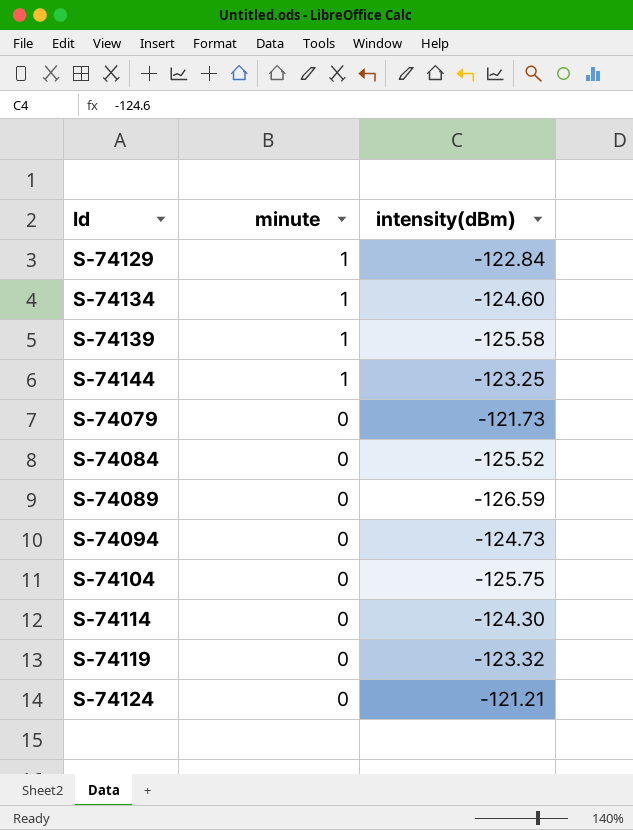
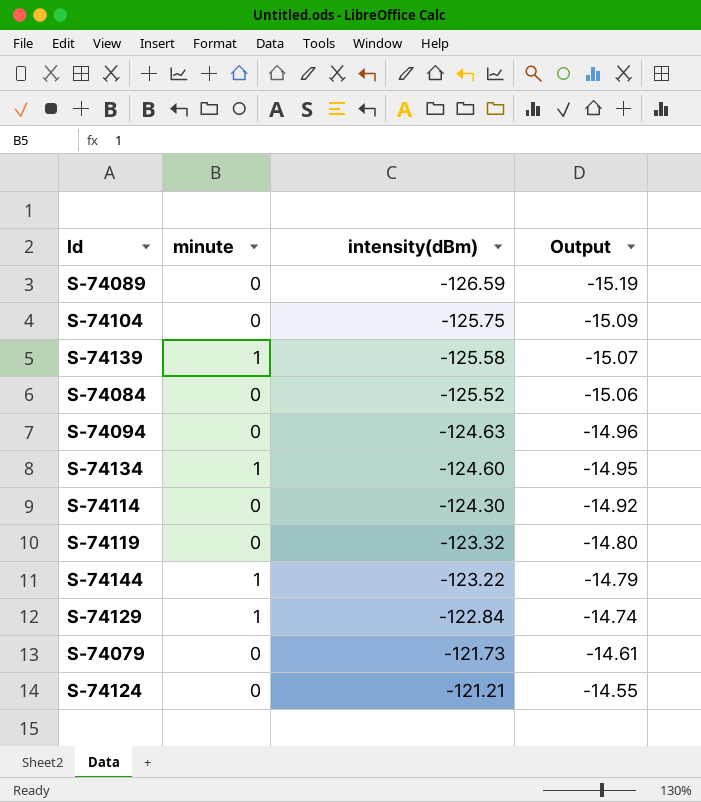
row order: minute descending -> intensity(dBm) ascending
column Output | formula: none -> [intensity(dBm)] * 0.12
S-74094 | intensity(dBm): -124.73 -> -124.63
S-74144 | intensity(dBm): -123.25 -> -123.22

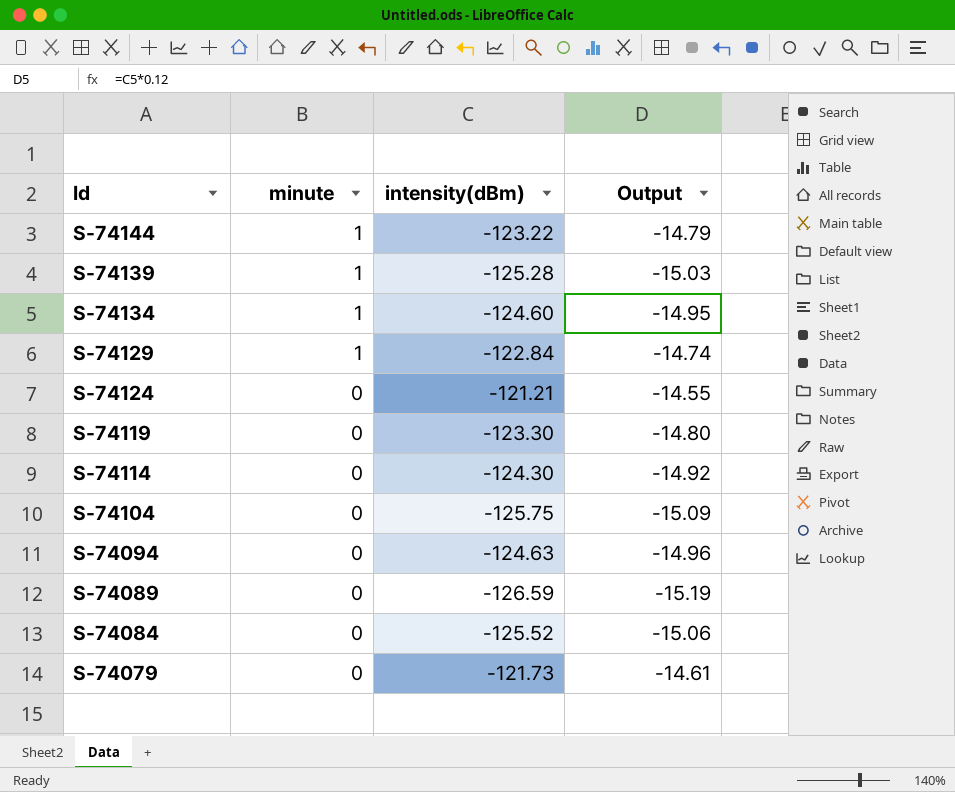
row order: intensity(dBm) ascending -> Id descending
S-74139 | intensity(dBm): -125.58 -> -125.28
S-74139 | Output: -15.07 -> -15.03
S-74119 | intensity(dBm): -123.32 -> -123.30

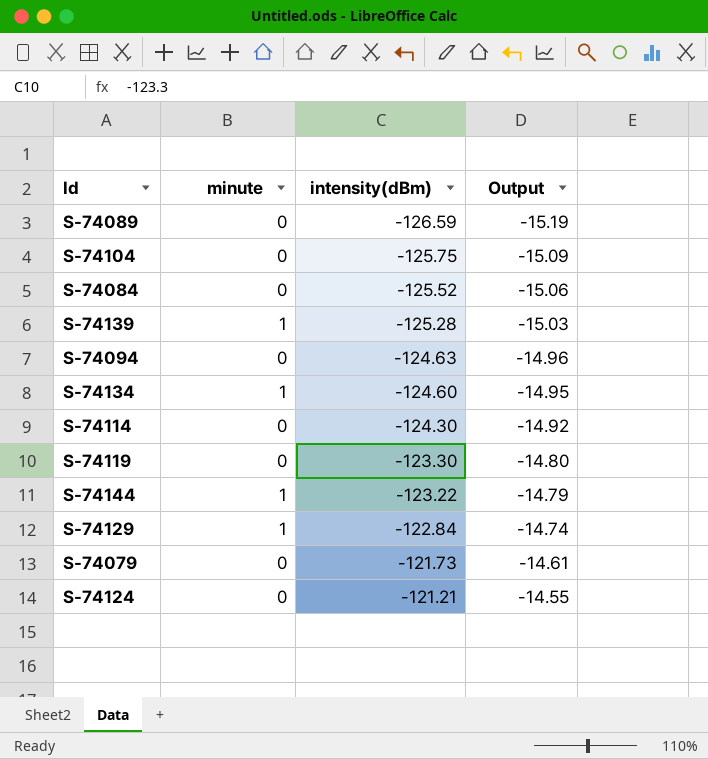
row order: Id descending -> intensity(dBm) ascending

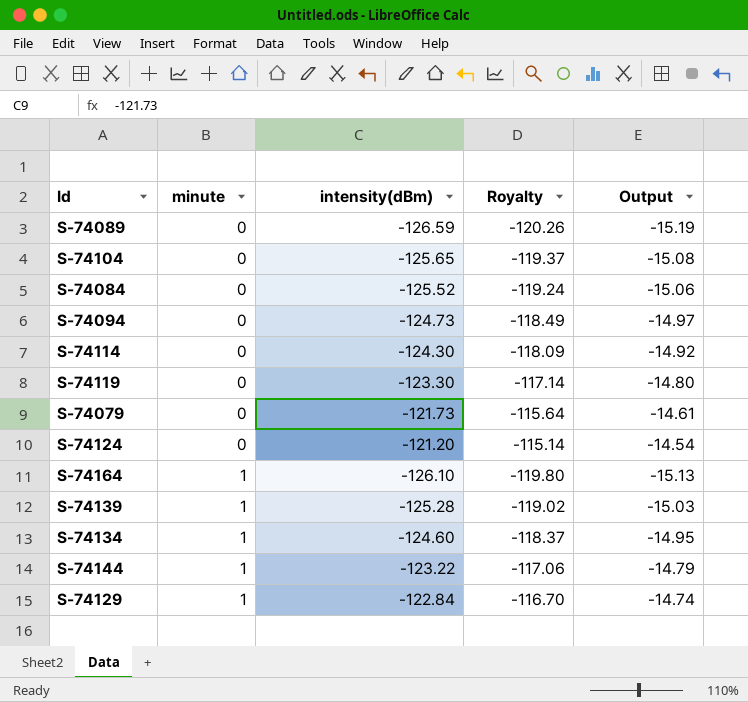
row order: intensity(dBm) ascending -> minute ascending
column Royalty | formula: none -> [intensity(dBm)] * 0.95
S-74104 | intensity(dBm): -125.75 -> -125.65
S-74104 | Output: -15.09 -> -15.08
S-74094 | intensity(dBm): -124.63 -> -124.73
S-74094 | Output: -14.96 -> -14.97
S-74124 | intensity(dBm): -121.21 -> -121.20
S-74124 | Output: -14.55 -> -14.54
row S-74164: none -> 1 | -126.10 | -119.80 | -15.13

